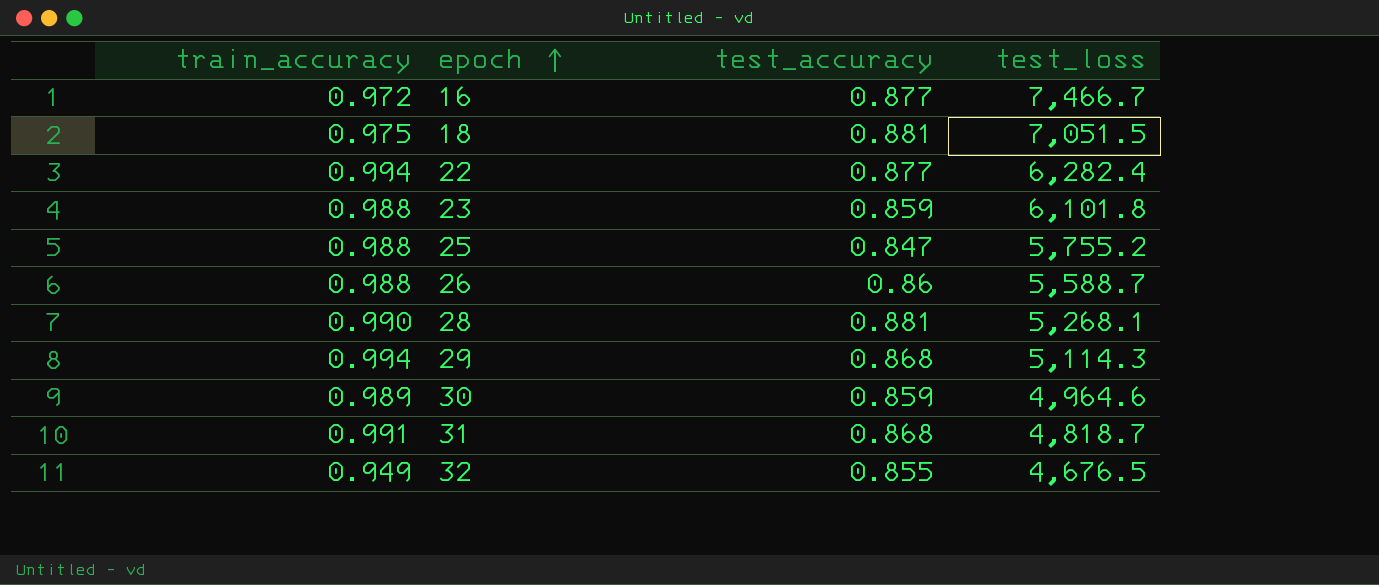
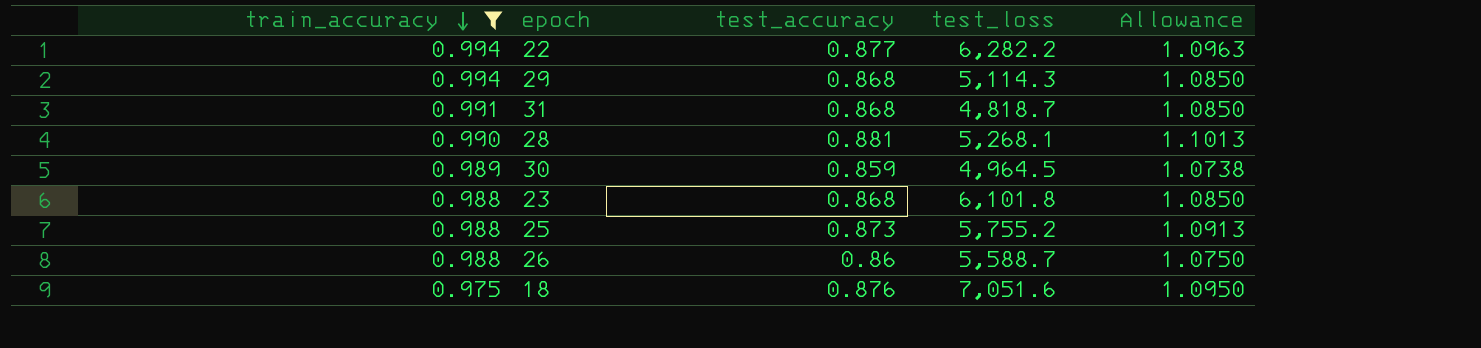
filter: none -> train_accuracy >= 0.975
row order: epoch ascending -> train_accuracy descending
column Allowance | formula: none -> [test_accuracy] * 1.25
22 | test_loss: 6,282.4 -> 6,282.2
30 | test_loss: 4,964.6 -> 4,964.5
23 | test_accuracy: 0.859 -> 0.868
25 | test_accuracy: 0.847 -> 0.873
18 | test_accuracy: 0.881 -> 0.876
18 | test_loss: 7,051.5 -> 7,051.6

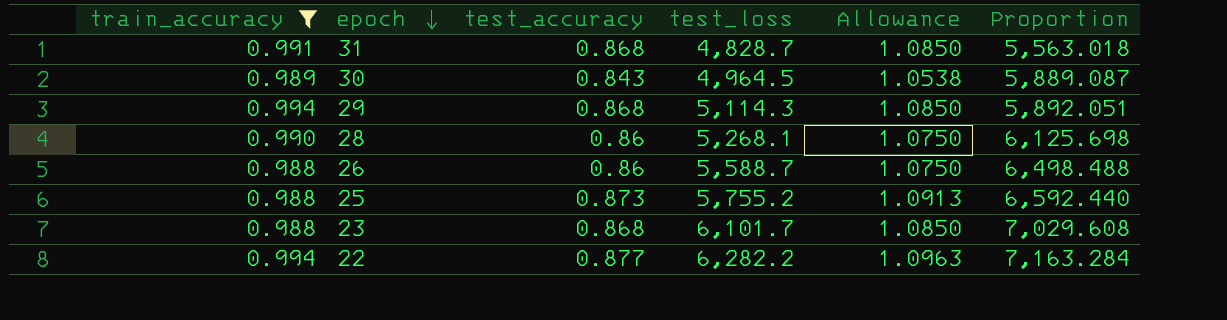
row order: train_accuracy descending -> epoch descending
column Proportion | formula: none -> [test_loss] / [test_accuracy]
row 18: 0.975 | 0.876 | 7,051.6 | 1.0950 -> none
31 | test_loss: 4,818.7 -> 4,828.7
30 | test_accuracy: 0.859 -> 0.843
30 | Allowance: 1.0738 -> 1.0538
28 | test_accuracy: 0.881 -> 0.86
28 | Allowance: 1.1013 -> 1.0750
23 | test_loss: 6,101.8 -> 6,101.7

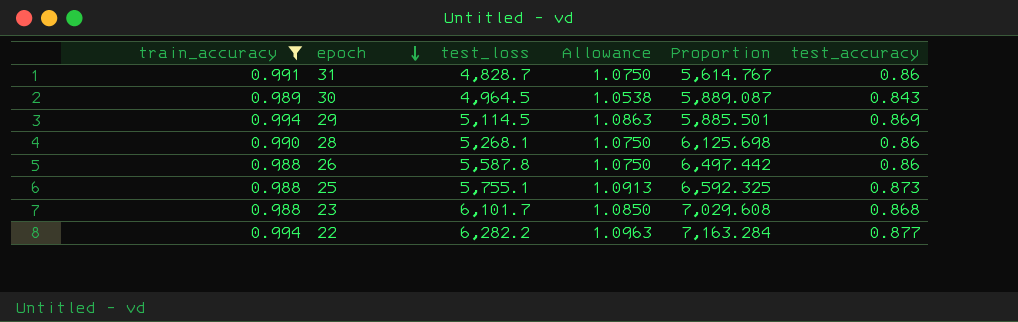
column test_accuracy | position: 3 -> 6
31 | Allowance: 1.0850 -> 1.0750
31 | Proportion: 5,563.018 -> 5,614.767
31 | test_accuracy: 0.868 -> 0.86
29 | test_loss: 5,114.3 -> 5,114.5
29 | Allowance: 1.0850 -> 1.0863
29 | Proportion: 5,892.051 -> 5,885.501
29 | test_accuracy: 0.868 -> 0.869
26 | test_loss: 5,588.7 -> 5,587.8
26 | Proportion: 6,498.488 -> 6,497.442
25 | test_loss: 5,755.2 -> 5,755.1
25 | Proportion: 6,592.440 -> 6,592.325

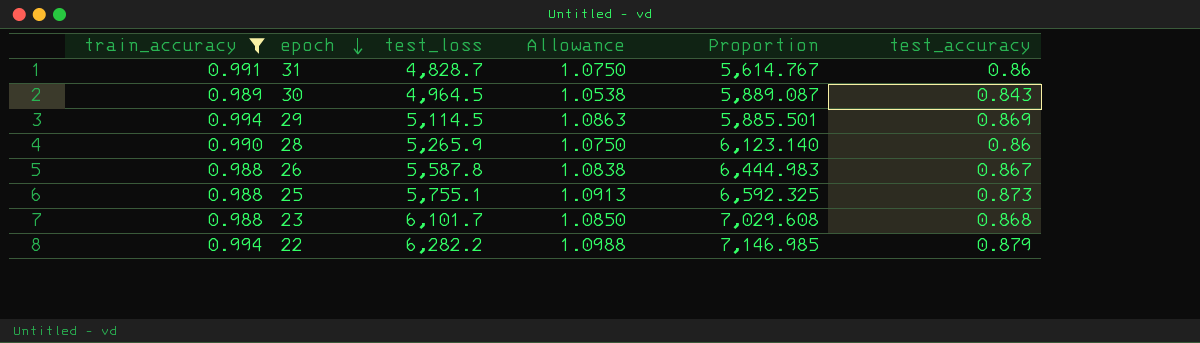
28 | test_loss: 5,268.1 -> 5,265.9
28 | Proportion: 6,125.698 -> 6,123.140
26 | Allowance: 1.0750 -> 1.0838
26 | Proportion: 6,497.442 -> 6,444.983
26 | test_accuracy: 0.86 -> 0.867
22 | Allowance: 1.0963 -> 1.0988
22 | Proportion: 7,163.284 -> 7,146.985
22 | test_accuracy: 0.877 -> 0.879

